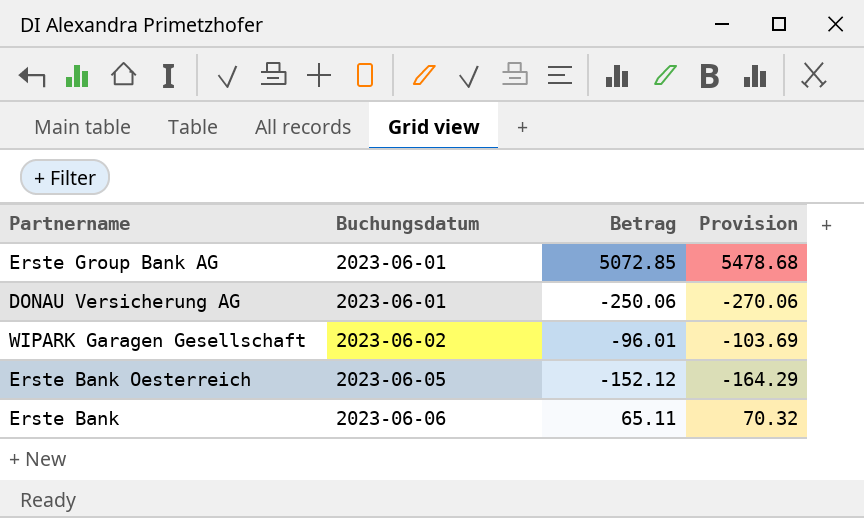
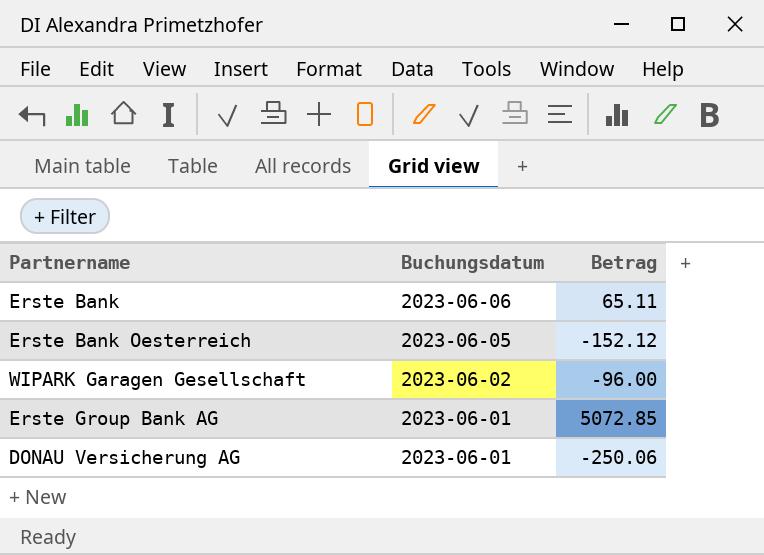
row order: Buchungsdatum ascending -> Buchungsdatum descending
column Provision | formula: [Betrag] * 1.08 -> none
WIPARK Garagen Gesellschaft | Betrag: -96.01 -> -96.00

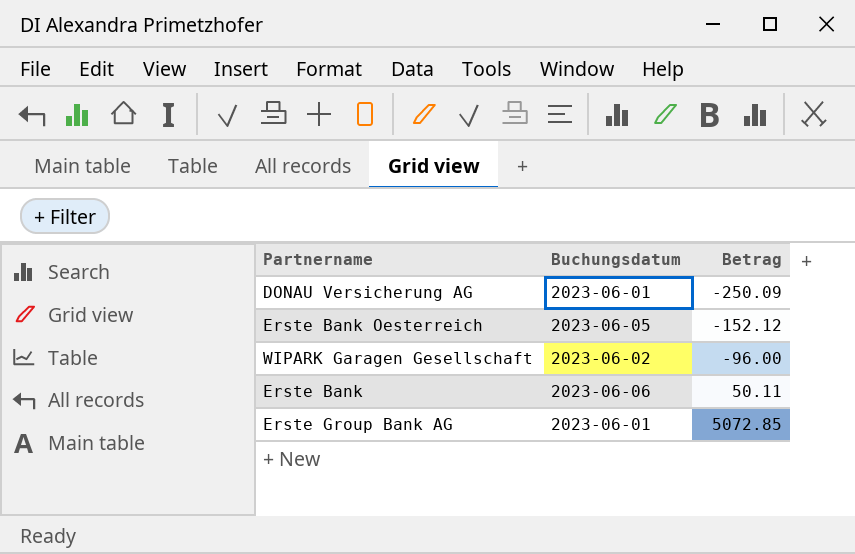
row order: Buchungsdatum descending -> Betrag ascending
DONAU Versicherung AG | Betrag: -250.06 -> -250.09
Erste Bank | Betrag: 65.11 -> 50.11

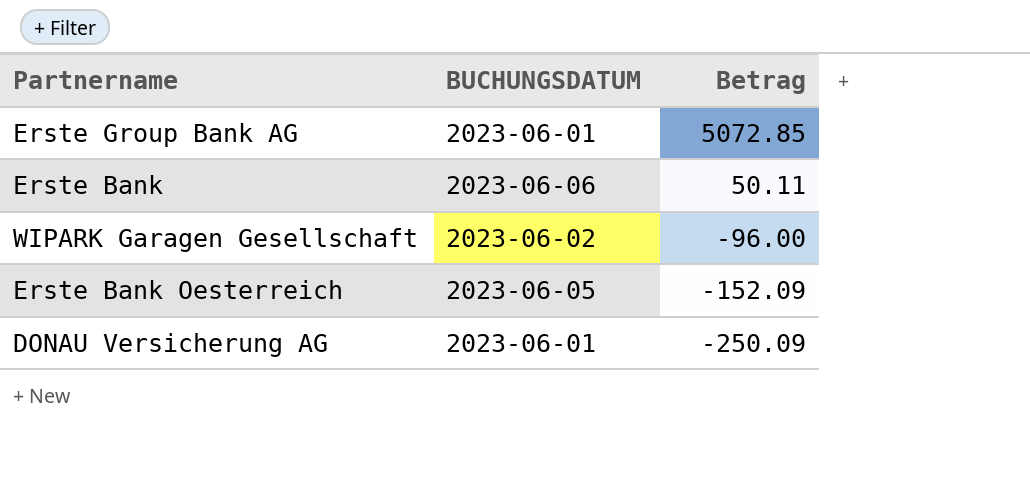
row order: Betrag ascending -> Betrag descending
column name: Buchungsdatum -> BUCHUNGSDATUM
Erste Bank Oesterreich | Betrag: -152.12 -> -152.09

